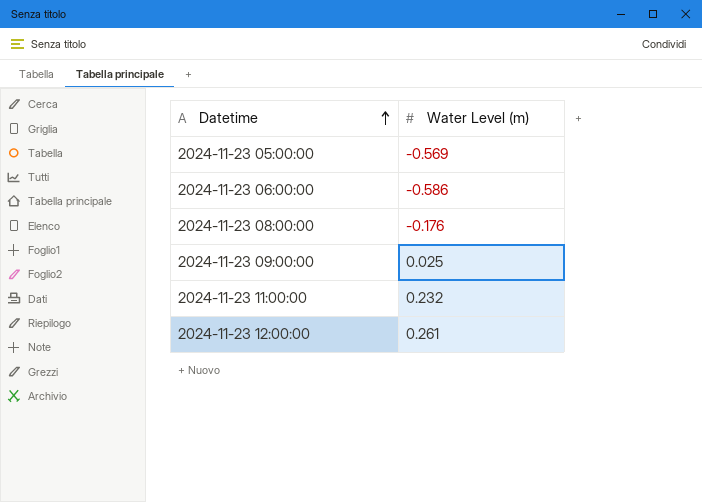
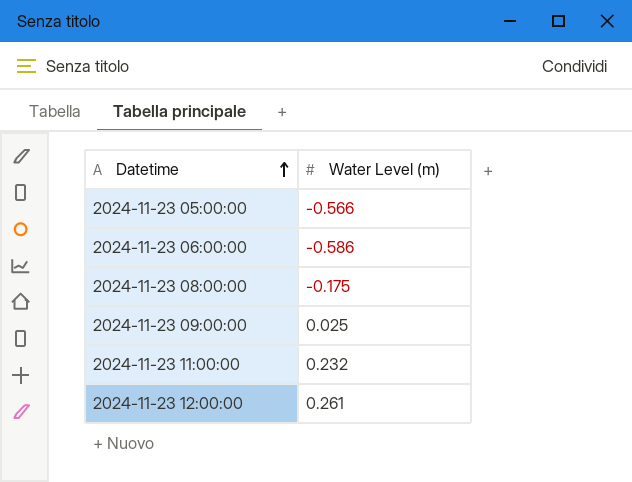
2024-11-23 05:00:00 | Water Level (m): -0.569 -> -0.566
2024-11-23 08:00:00 | Water Level (m): -0.176 -> -0.175

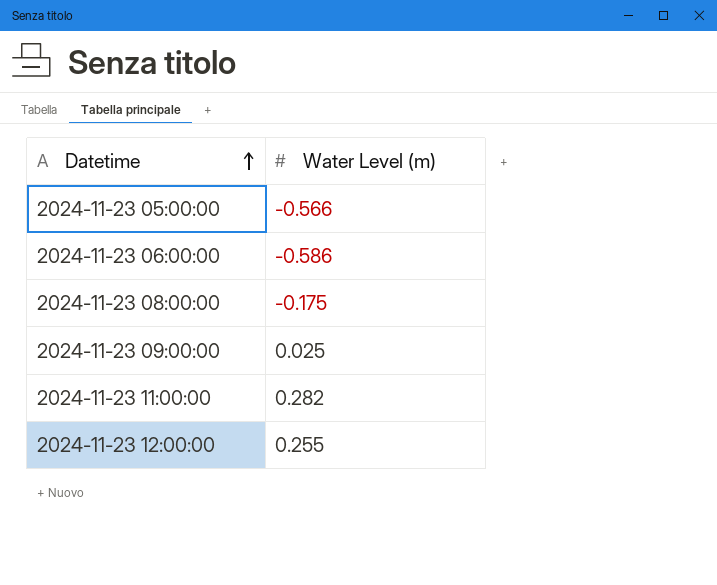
2024-11-23 11:00:00 | Water Level (m): 0.232 -> 0.282
2024-11-23 12:00:00 | Water Level (m): 0.261 -> 0.255

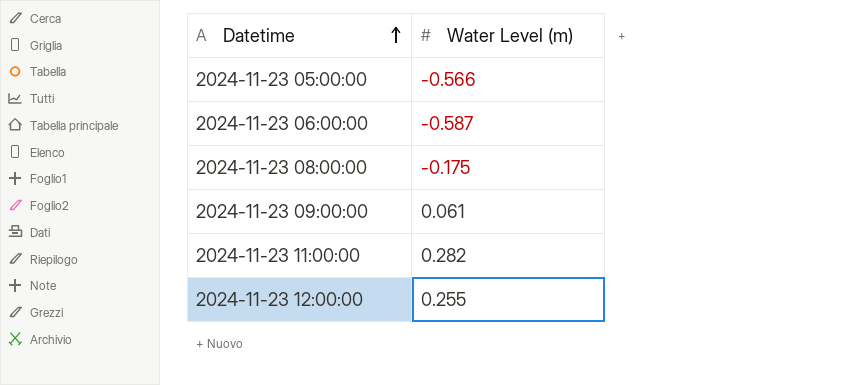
2024-11-23 06:00:00 | Water Level (m): -0.586 -> -0.587
2024-11-23 09:00:00 | Water Level (m): 0.025 -> 0.061

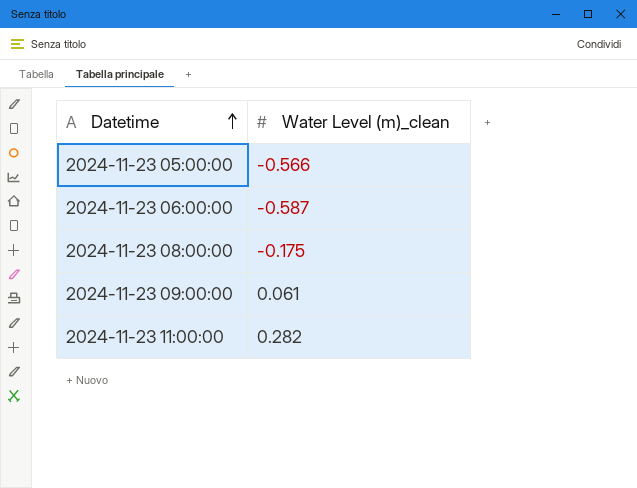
column name: Water Level (m) -> Water Level (m)_clean
row 2024-11-23 12:00:00: 0.255 -> none

